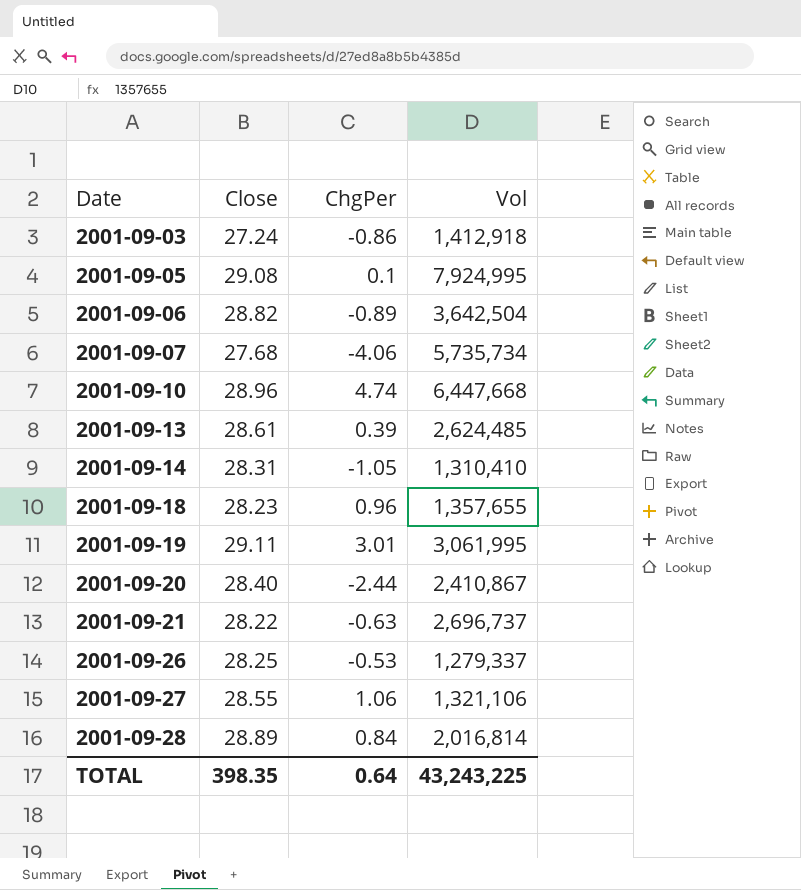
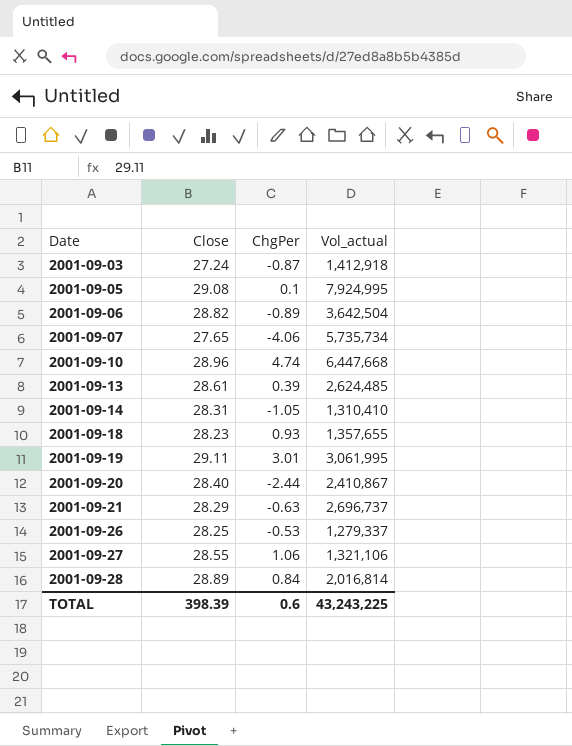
column name: Vol -> Vol_actual
2001-09-03 | ChgPer: -0.86 -> -0.87
2001-09-07 | Close: 27.68 -> 27.65
2001-09-18 | ChgPer: 0.96 -> 0.93
2001-09-21 | Close: 28.22 -> 28.29
TOTAL | Close: 398.35 -> 398.39
TOTAL | ChgPer: 0.64 -> 0.6

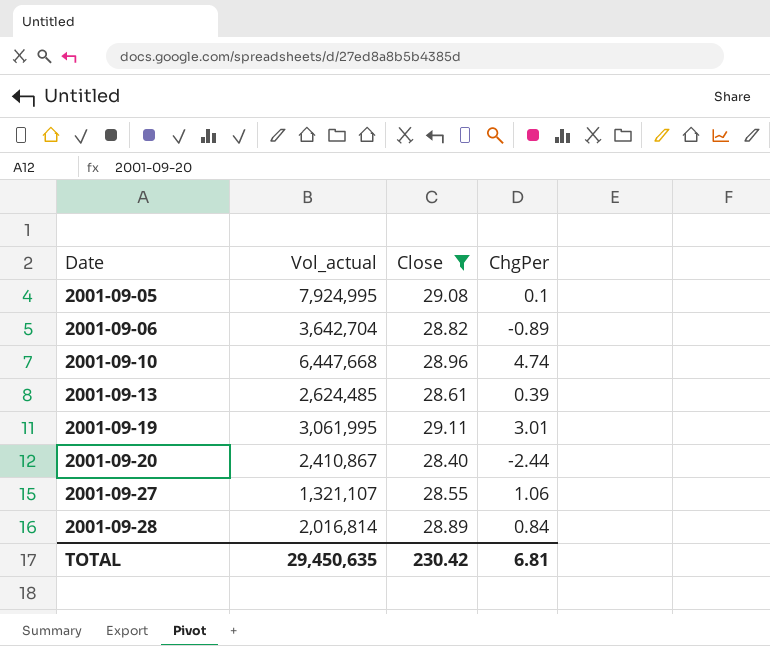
filter: none -> Close >= 28.40
column Vol_actual | position: 4 -> 2
2001-09-06 | Vol_actual: 3,642,504 -> 3,642,704
2001-09-27 | Vol_actual: 1,321,106 -> 1,321,107
TOTAL | Vol_actual: 43,243,225 -> 29,450,635
TOTAL | Close: 398.39 -> 230.42
TOTAL | ChgPer: 0.6 -> 6.81

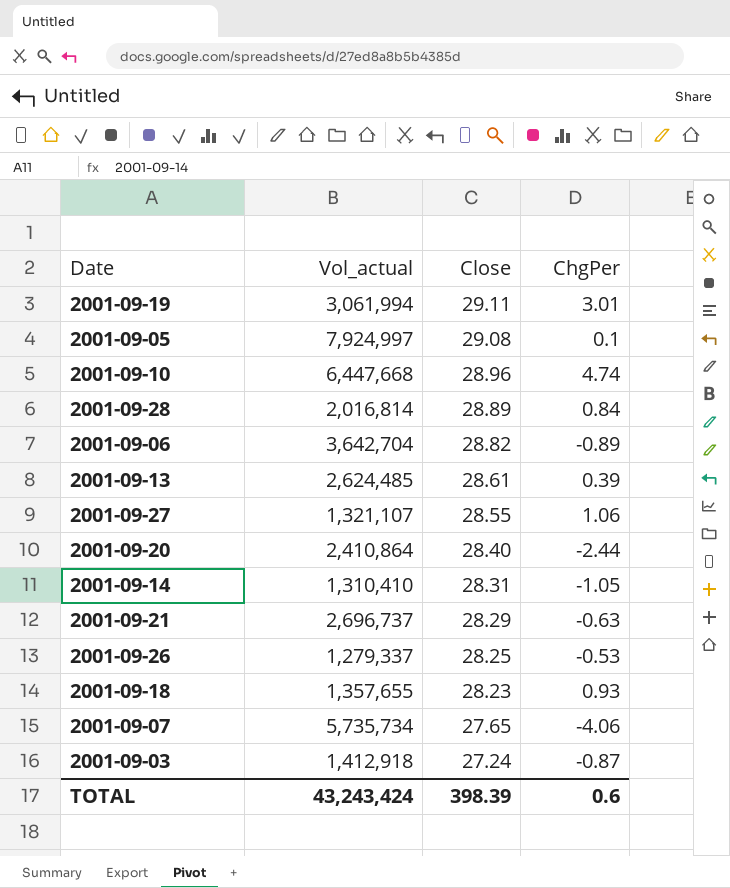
filter: Close >= 28.40 -> none
row order: Date ascending -> Close descending
2001-09-19 | Vol_actual: 3,061,995 -> 3,061,994
2001-09-05 | Vol_actual: 7,924,995 -> 7,924,997
2001-09-20 | Vol_actual: 2,410,867 -> 2,410,864
TOTAL | Vol_actual: 29,450,635 -> 43,243,424
TOTAL | Close: 230.42 -> 398.39
TOTAL | ChgPer: 6.81 -> 0.6

